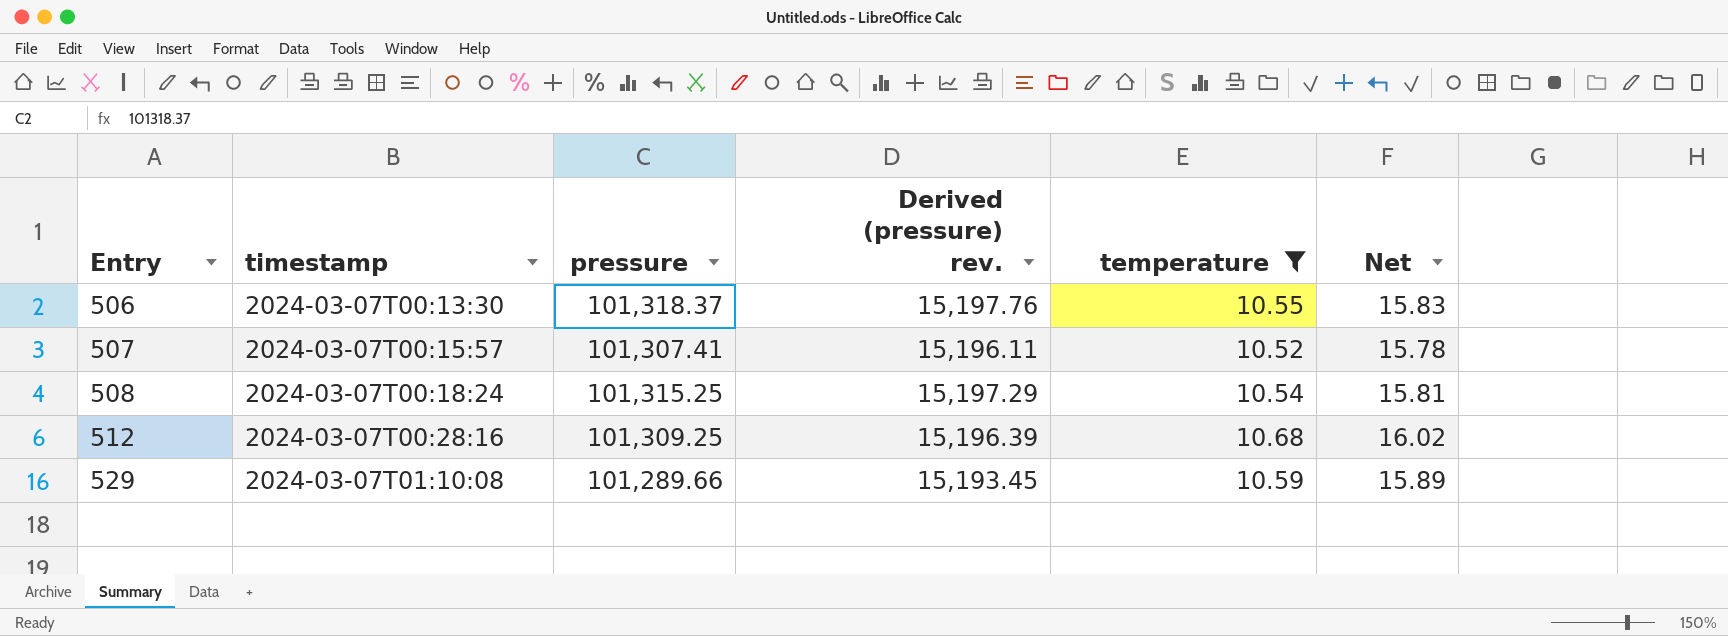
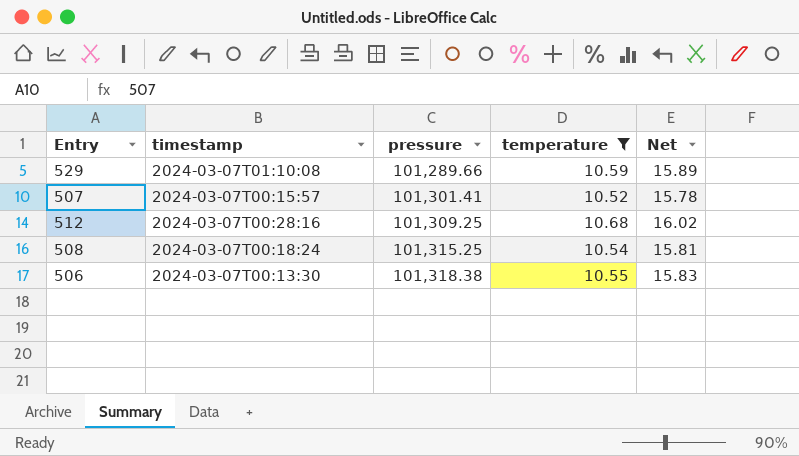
row order: Entry ascending -> pressure ascending
column Derived (pressure) rev. | formula: [pressure] * 0.15 -> none
507 | pressure: 101,307.41 -> 101,301.41
506 | pressure: 101,318.37 -> 101,318.38

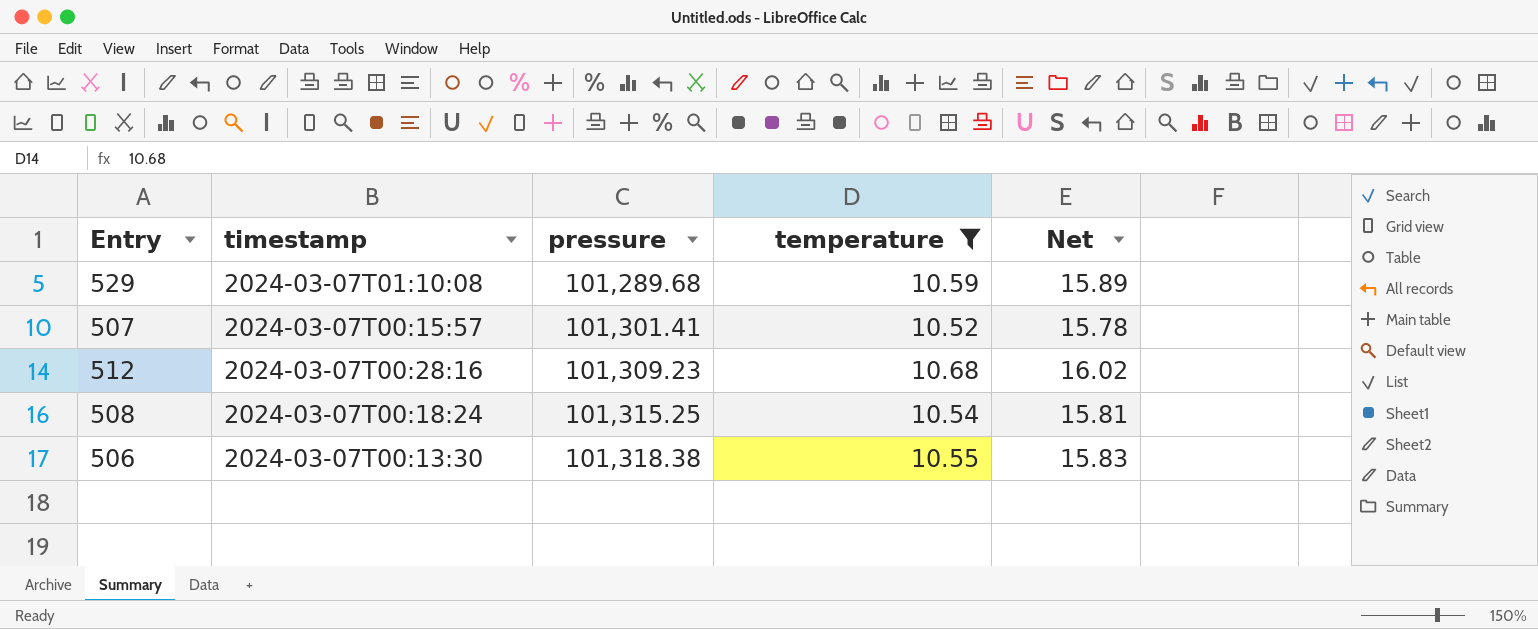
529 | pressure: 101,289.66 -> 101,289.68
512 | pressure: 101,309.25 -> 101,309.23

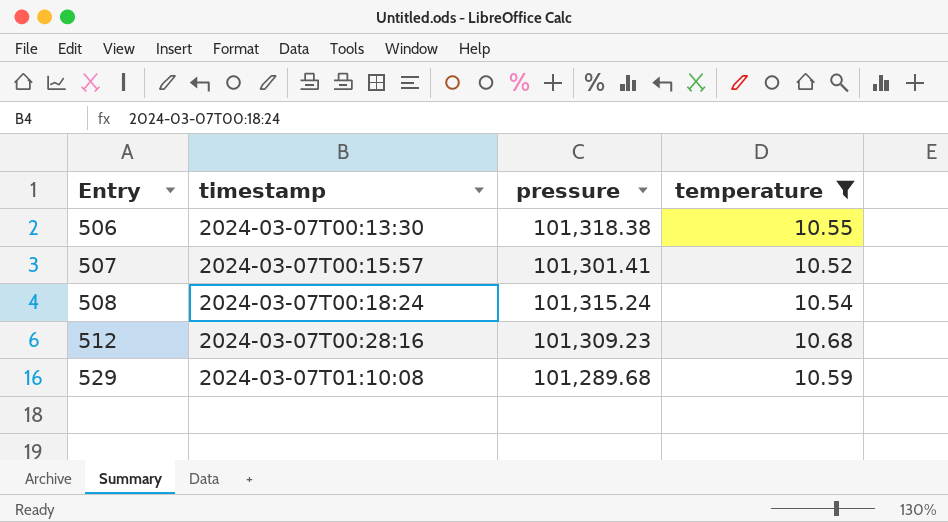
row order: pressure ascending -> Entry ascending
column Net | formula: [temperature] * 1.5 -> none
508 | pressure: 101,315.25 -> 101,315.24

